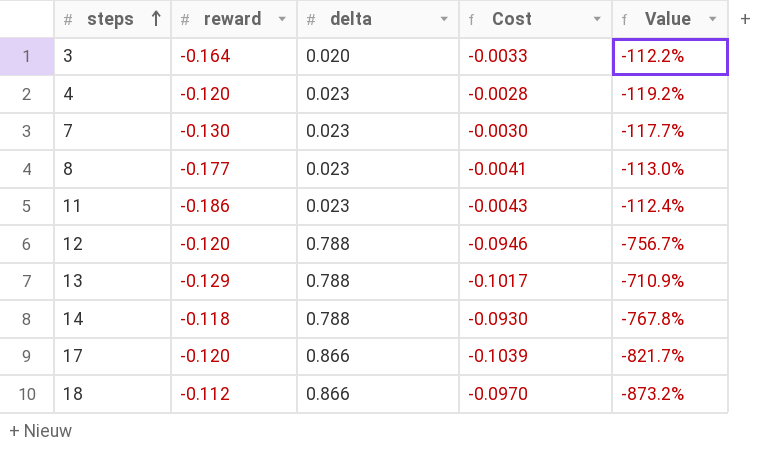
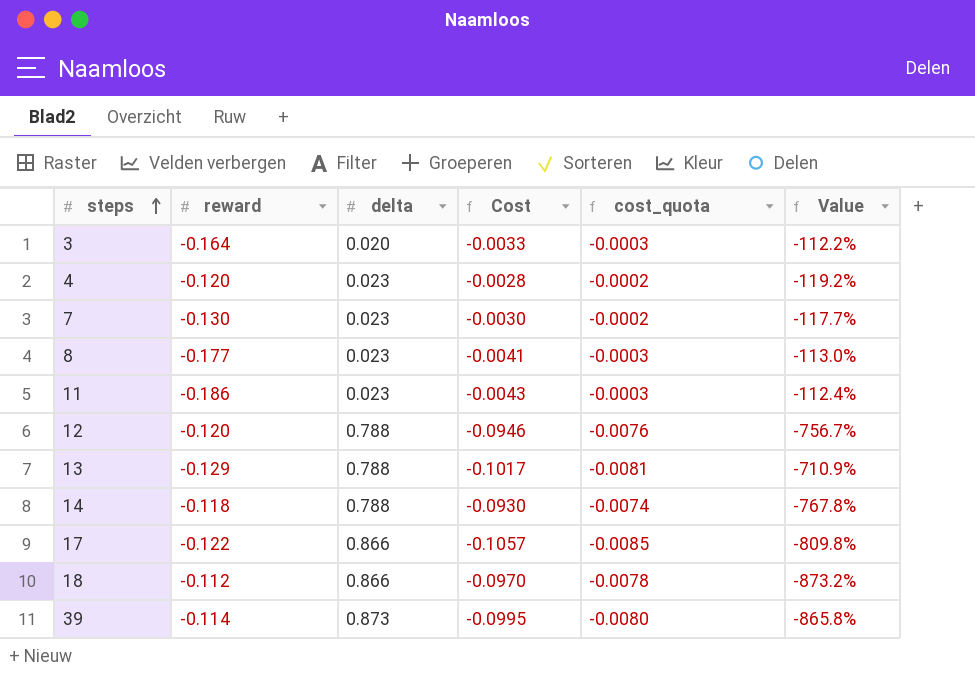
column cost_quota | formula: none -> [Cost] * 0.08
17 | reward: -0.120 -> -0.122
17 | Cost: -0.1039 -> -0.1057
17 | Value: -821.7% -> -809.8%
row 39: none -> -0.114 | 0.873 | -0.0995 | -0.0080 | -865.8%

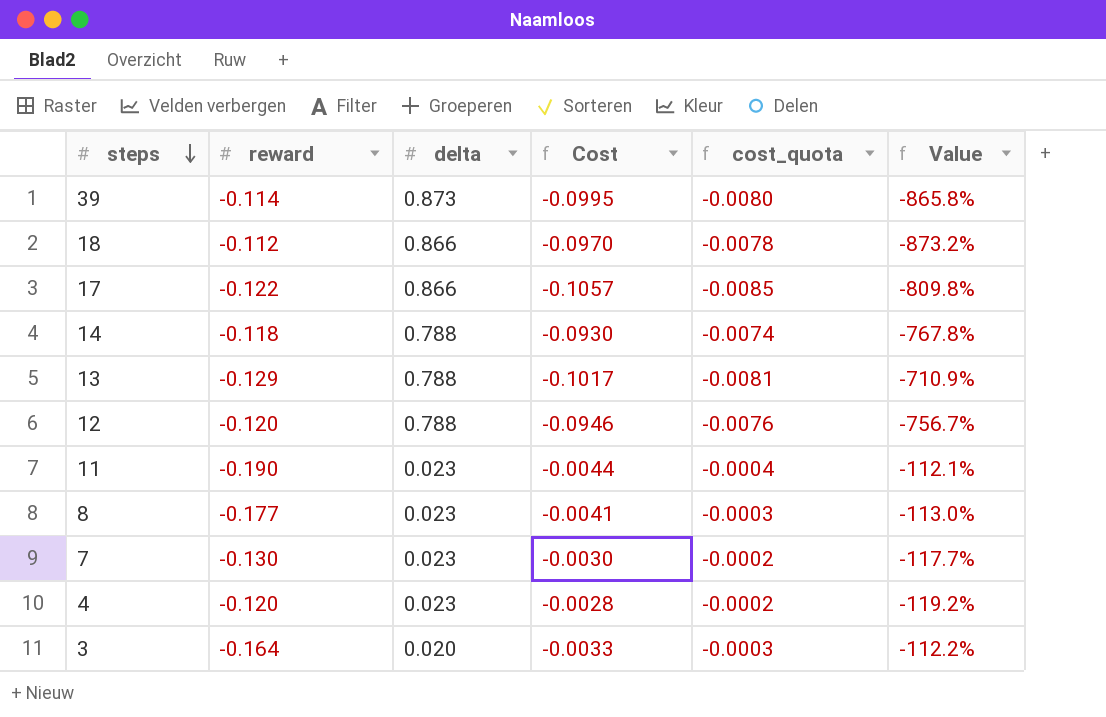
row order: steps ascending -> steps descending
11 | reward: -0.186 -> -0.190
11 | Cost: -0.0043 -> -0.0044
11 | cost_quota: -0.0003 -> -0.0004
11 | Value: -112.4% -> -112.1%

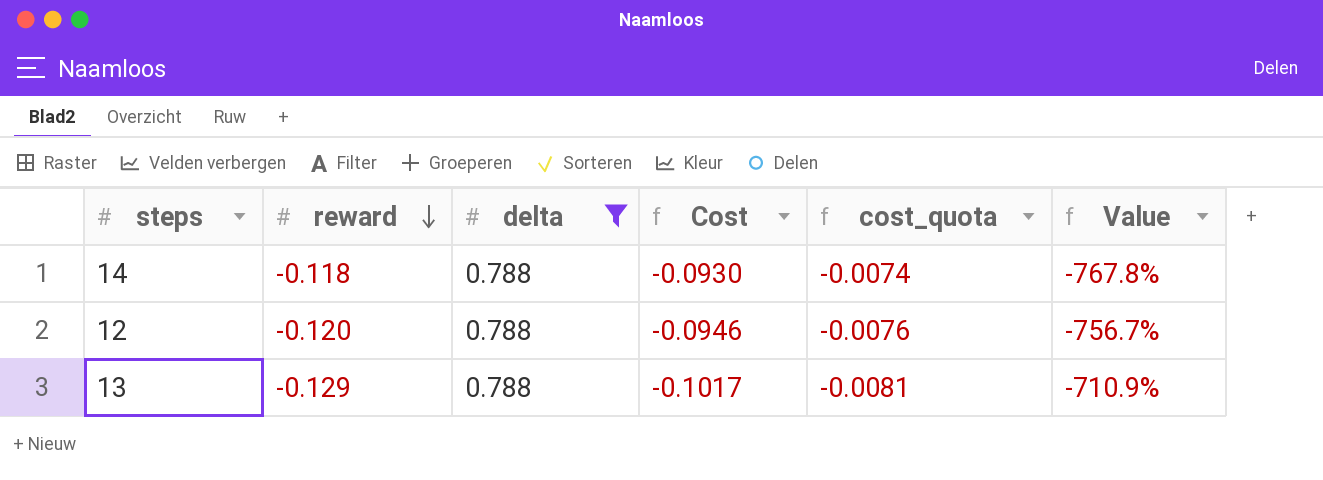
filter: none -> delta = 0.788
row order: steps descending -> reward descending

